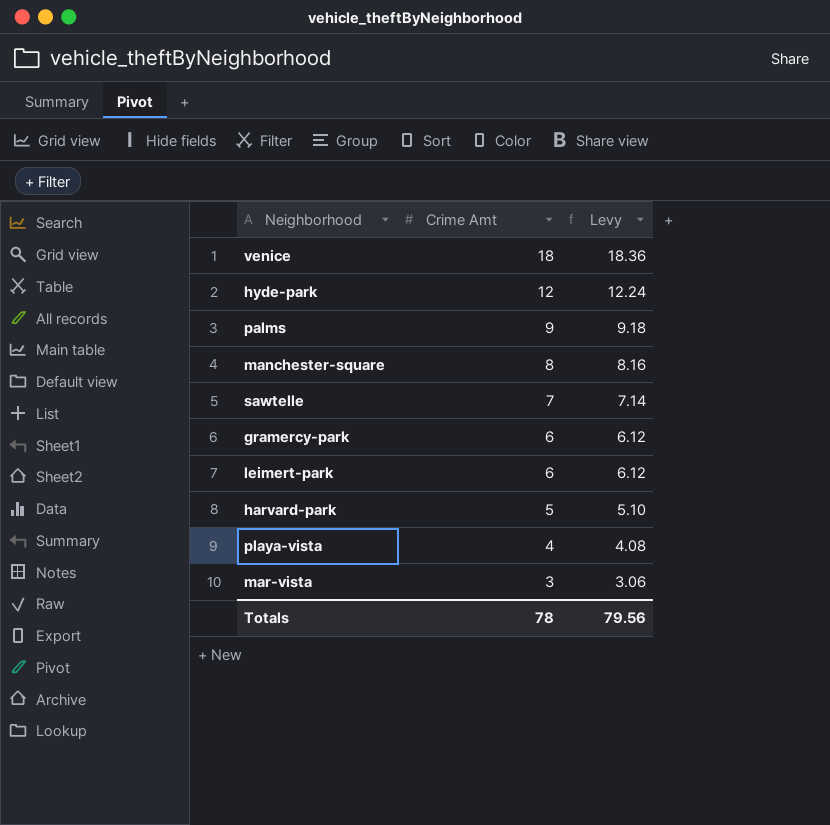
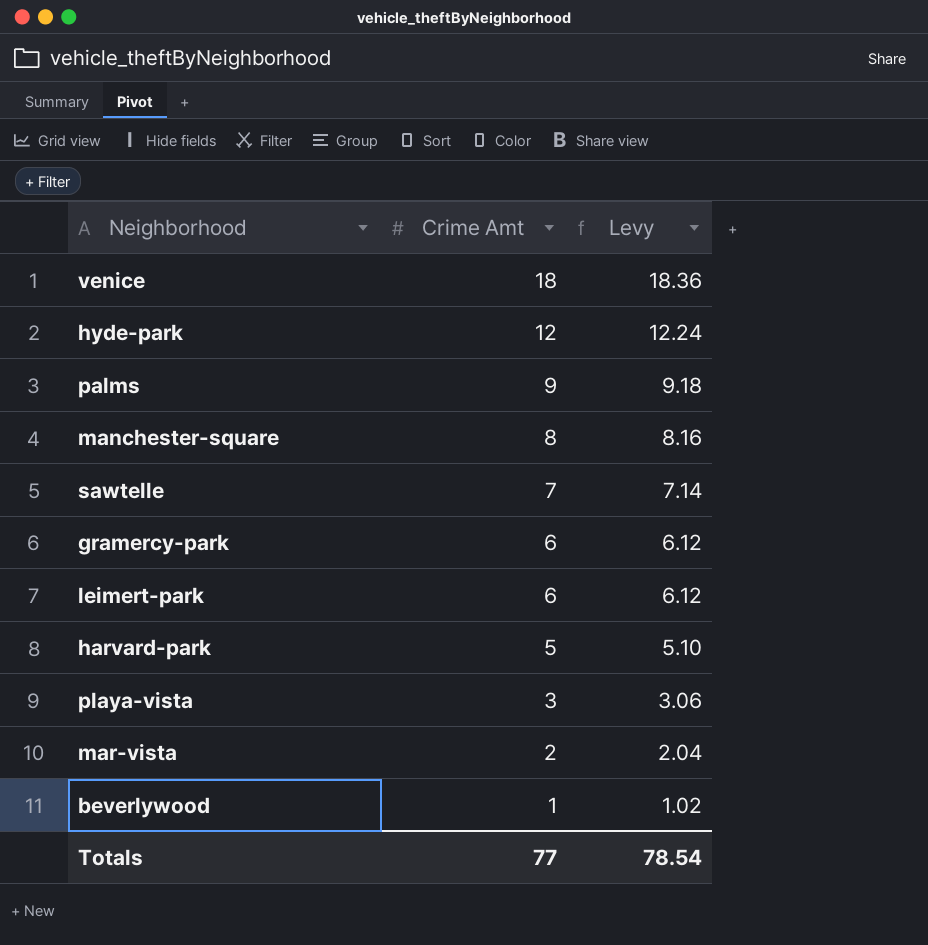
playa-vista | Crime Amt: 4 -> 3
playa-vista | Levy: 4.08 -> 3.06
mar-vista | Crime Amt: 3 -> 2
mar-vista | Levy: 3.06 -> 2.04
row beverlywood: none -> 1 | 1.02
Totals | Crime Amt: 78 -> 77
Totals | Levy: 79.56 -> 78.54

